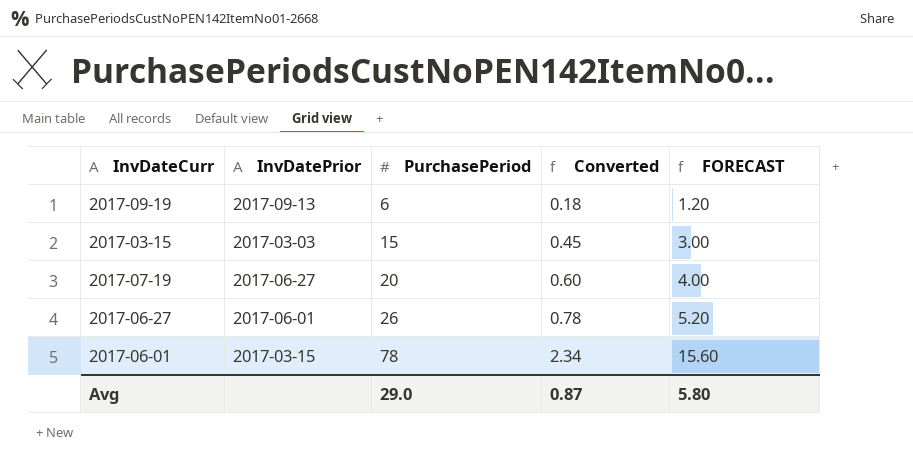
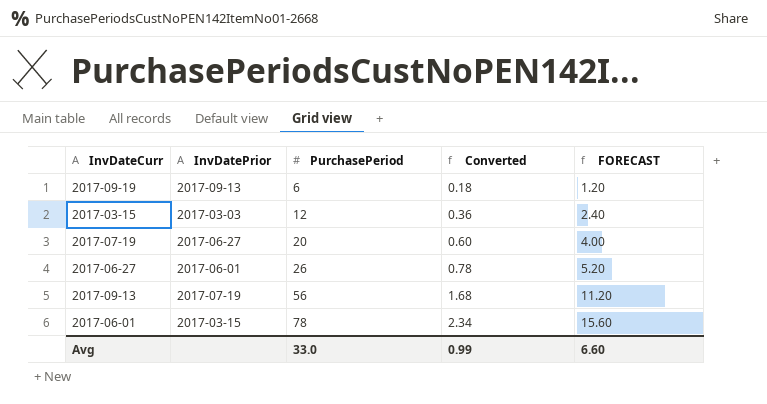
2017-03-15 | PurchasePeriod: 15 -> 12
2017-03-15 | Converted: 0.45 -> 0.36
2017-03-15 | FORECAST: 3.00 -> 2.40
row 2017-09-13: none -> 2017-07-19 | 56 | 1.68 | 11.20
Avg | PurchasePeriod: 29.0 -> 33.0
Avg | Converted: 0.87 -> 0.99
Avg | FORECAST: 5.80 -> 6.60

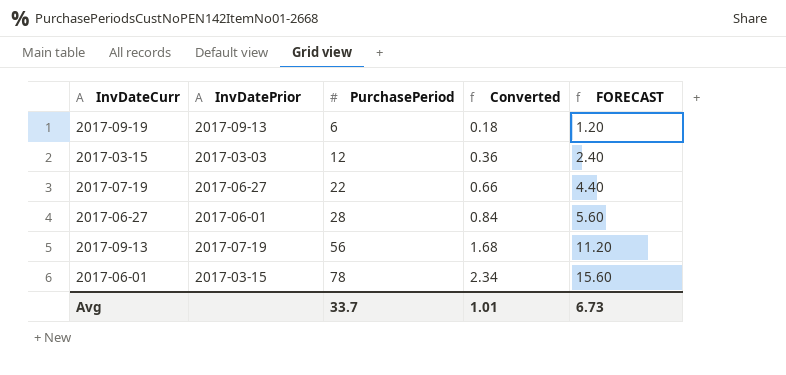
2017-07-19 | PurchasePeriod: 20 -> 22
2017-07-19 | Converted: 0.60 -> 0.66
2017-07-19 | FORECAST: 4.00 -> 4.40
2017-06-27 | PurchasePeriod: 26 -> 28
2017-06-27 | Converted: 0.78 -> 0.84
2017-06-27 | FORECAST: 5.20 -> 5.60
Avg | PurchasePeriod: 33.0 -> 33.7
Avg | Converted: 0.99 -> 1.01
Avg | FORECAST: 6.60 -> 6.73

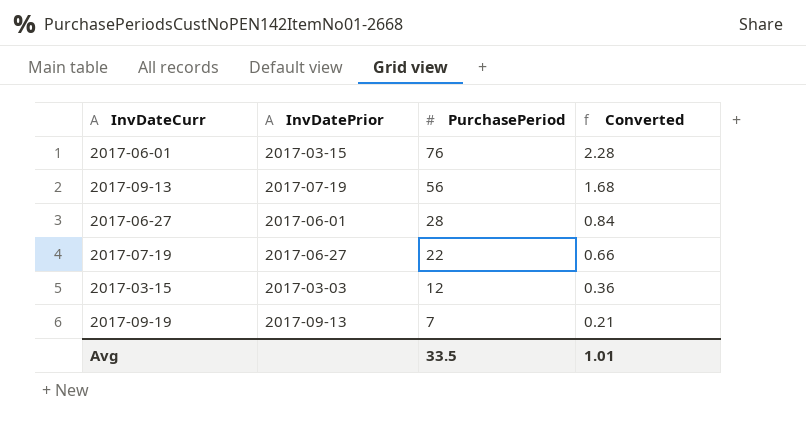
row order: PurchasePeriod ascending -> PurchasePeriod descending
column FORECAST | formula: [PurchasePeriod] * 0.2 -> none
2017-06-01 | PurchasePeriod: 78 -> 76
2017-06-01 | Converted: 2.34 -> 2.28
2017-09-19 | PurchasePeriod: 6 -> 7
2017-09-19 | Converted: 0.18 -> 0.21
Avg | PurchasePeriod: 33.7 -> 33.5

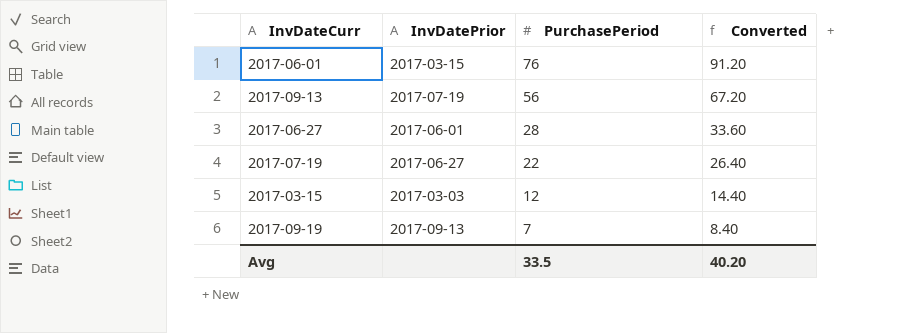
column Converted | formula: [PurchasePeriod] * 0.03 -> [PurchasePeriod] * 1.2
Avg | Converted: 1.01 -> 40.20

